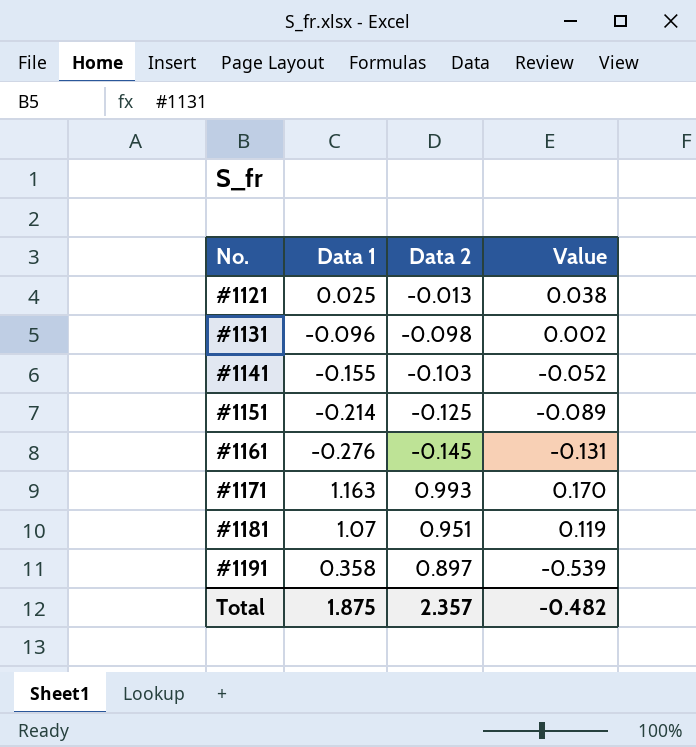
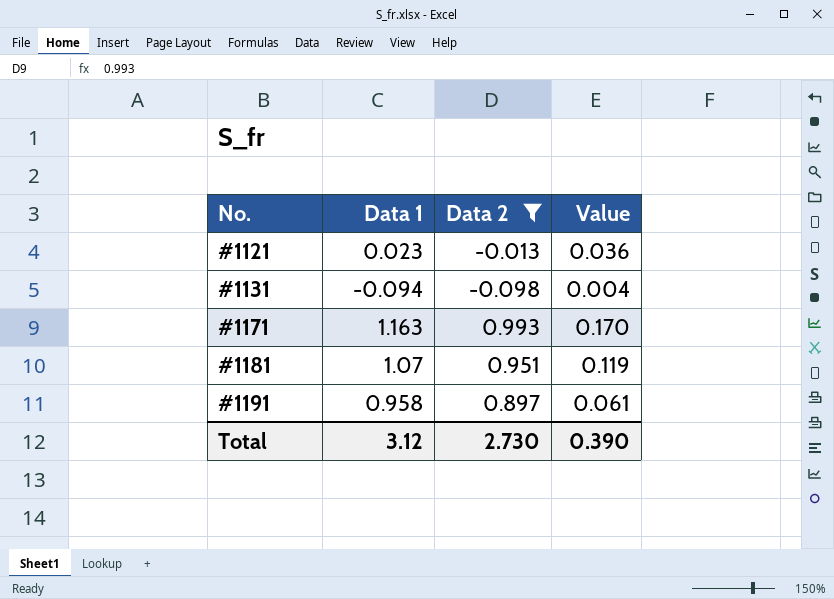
filter: none -> Data 2 >= -0.098
#1121 | Data 1: 0.025 -> 0.023
#1121 | Value: 0.038 -> 0.036
#1131 | Data 1: -0.096 -> -0.094
#1131 | Value: 0.002 -> 0.004
#1191 | Data 1: 0.358 -> 0.958
#1191 | Value: -0.539 -> 0.061
Total | Data 1: 1.875 -> 3.12
Total | Data 2: 2.357 -> 2.730
Total | Value: -0.482 -> 0.390

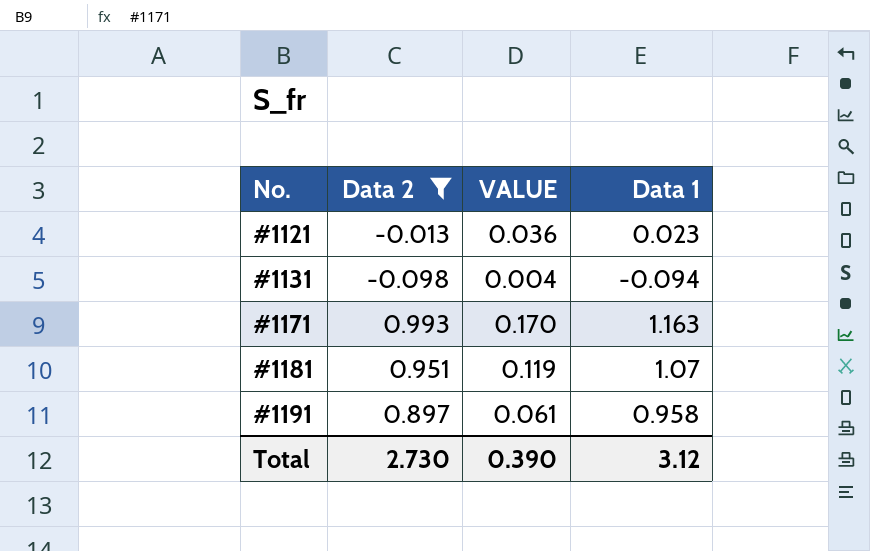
column name: Value -> VALUE
column Data 1 | position: 2 -> 4

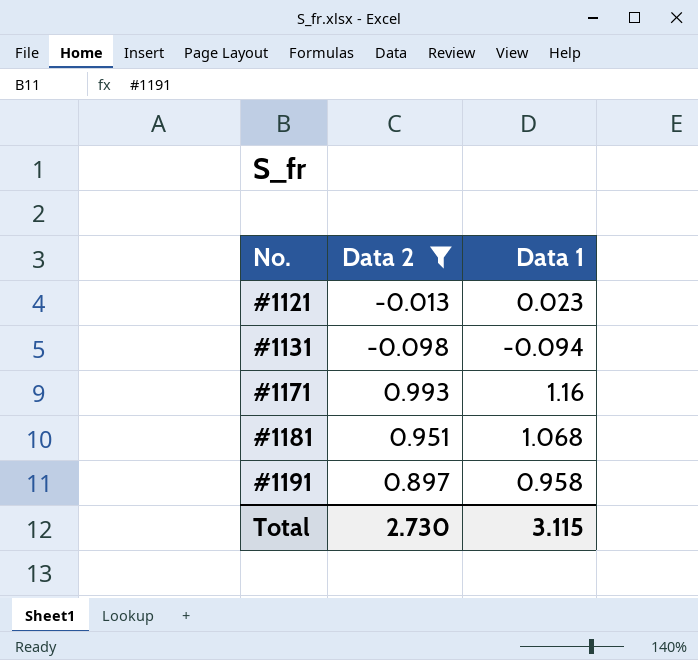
column VALUE | formula: [Data 1] - [Data 2] -> none
#1171 | Data 1: 1.163 -> 1.16
#1181 | Data 1: 1.07 -> 1.068
Total | Data 1: 3.12 -> 3.115

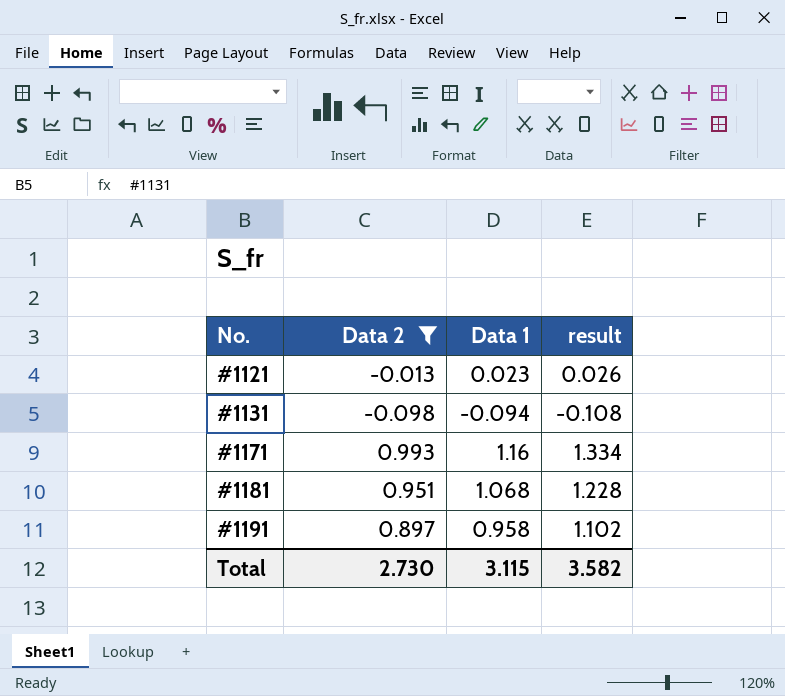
column result | formula: none -> [Data 1] * 1.15

